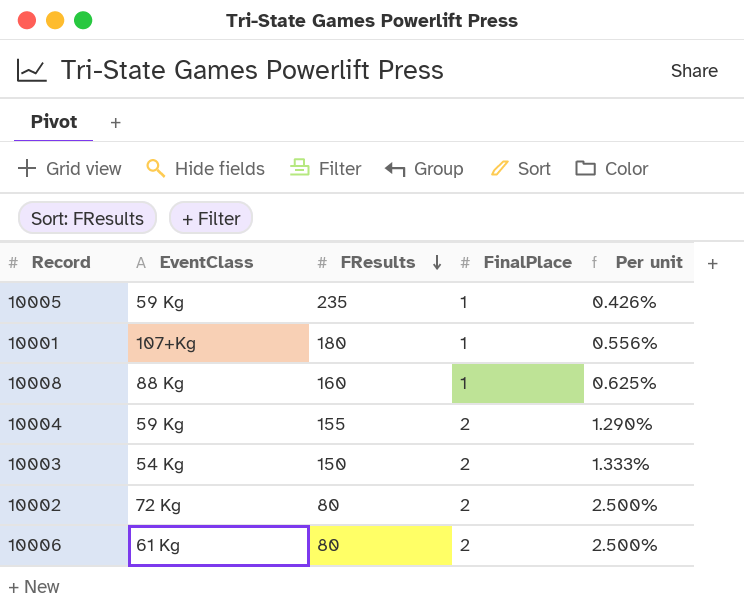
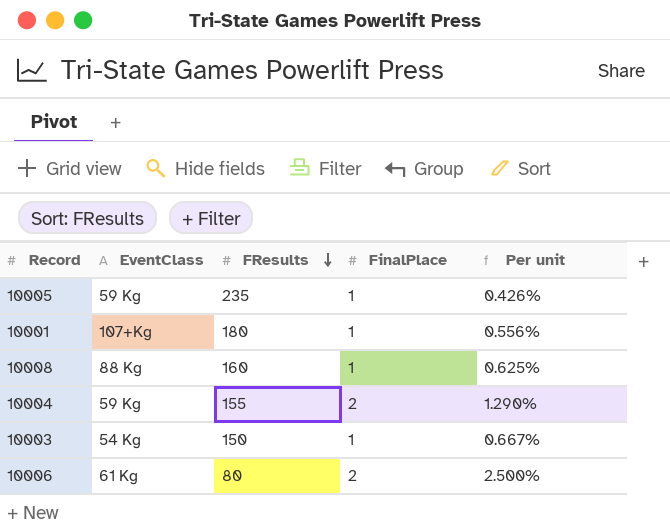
row 10002: 72 Kg | 80 | 2 | 2.500% -> none
10003 | FinalPlace: 2 -> 1
10003 | Per unit: 1.333% -> 0.667%

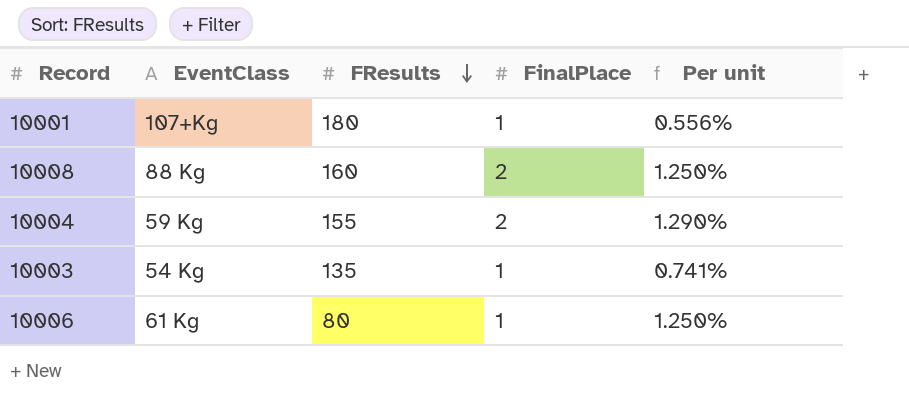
row 10005: 59 Kg | 235 | 1 | 0.426% -> none
10008 | FinalPlace: 1 -> 2
10008 | Per unit: 0.625% -> 1.250%
10003 | FResults: 150 -> 135
10003 | Per unit: 0.667% -> 0.741%
10006 | FinalPlace: 2 -> 1
10006 | Per unit: 2.500% -> 1.250%

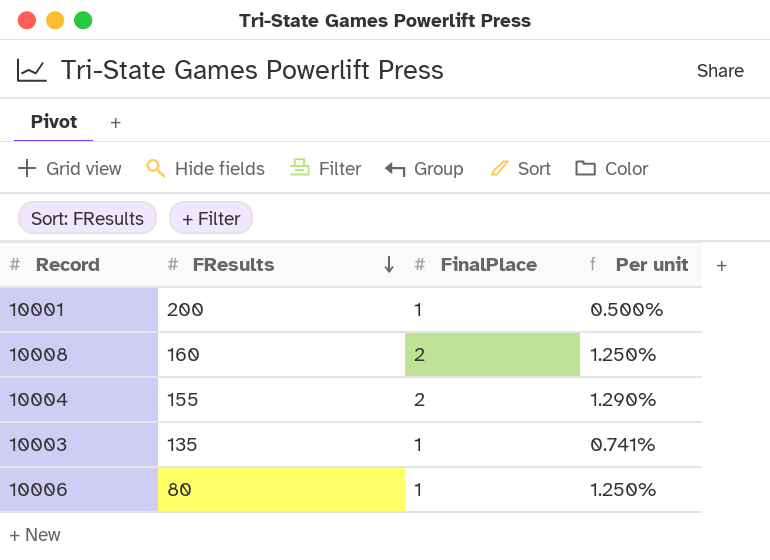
column EventClass | position: 2 -> none
10001 | FResults: 180 -> 200
10001 | Per unit: 0.556% -> 0.500%

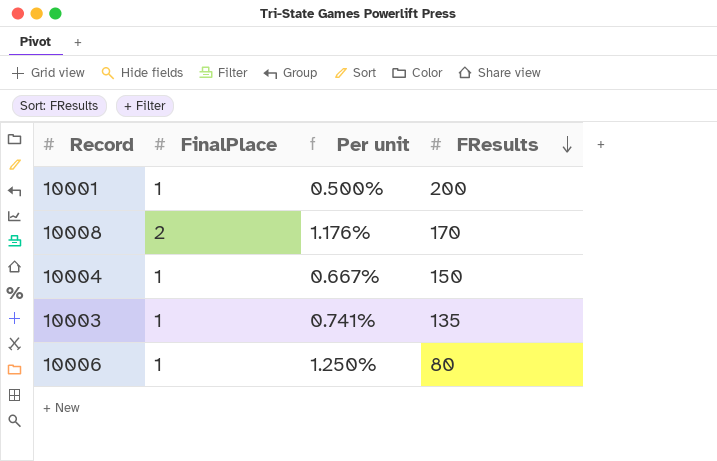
column FResults | position: 2 -> 4
10008 | Per unit: 1.250% -> 1.176%
10008 | FResults: 160 -> 170
10004 | FinalPlace: 2 -> 1
10004 | Per unit: 1.290% -> 0.667%
10004 | FResults: 155 -> 150

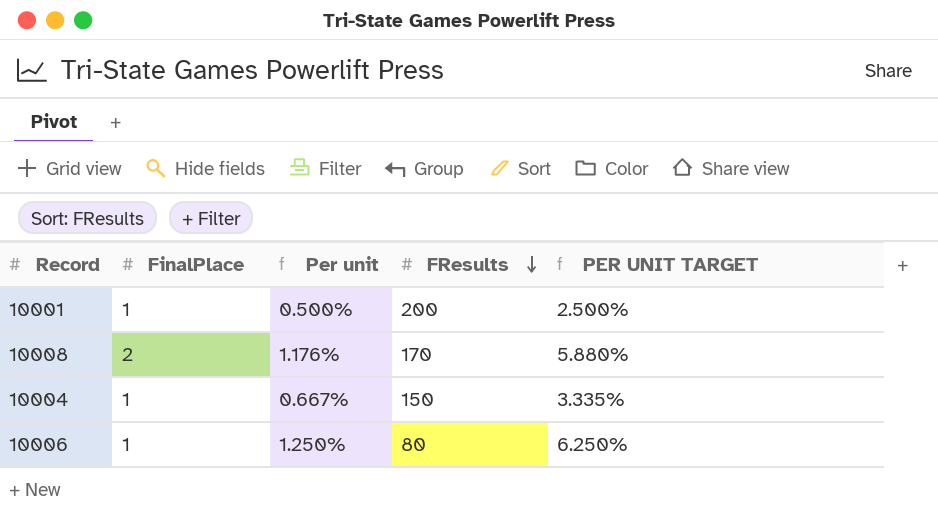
column PER UNIT TARGET | formula: none -> [Per unit] * 5
row 10003: 1 | 0.741% | 135 -> none

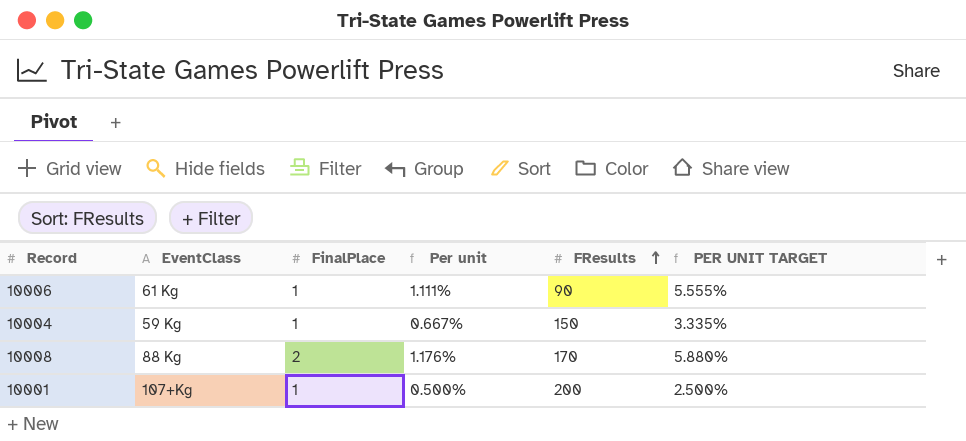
row order: FResults descending -> FResults ascending
column EventClass | position: none -> 2
10006 | Per unit: 1.250% -> 1.111%
10006 | FResults: 80 -> 90
10006 | PER UNIT TARGET: 6.250% -> 5.555%

